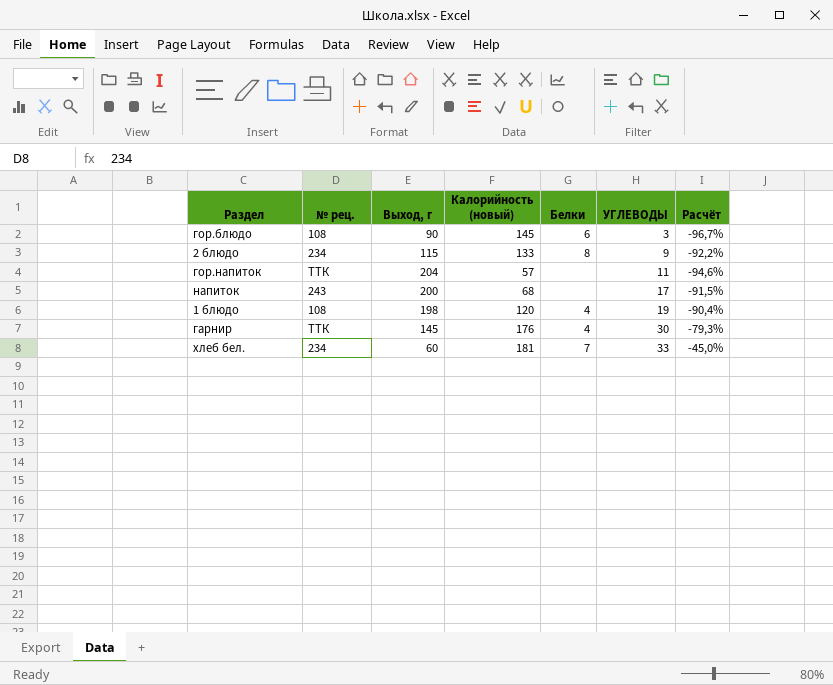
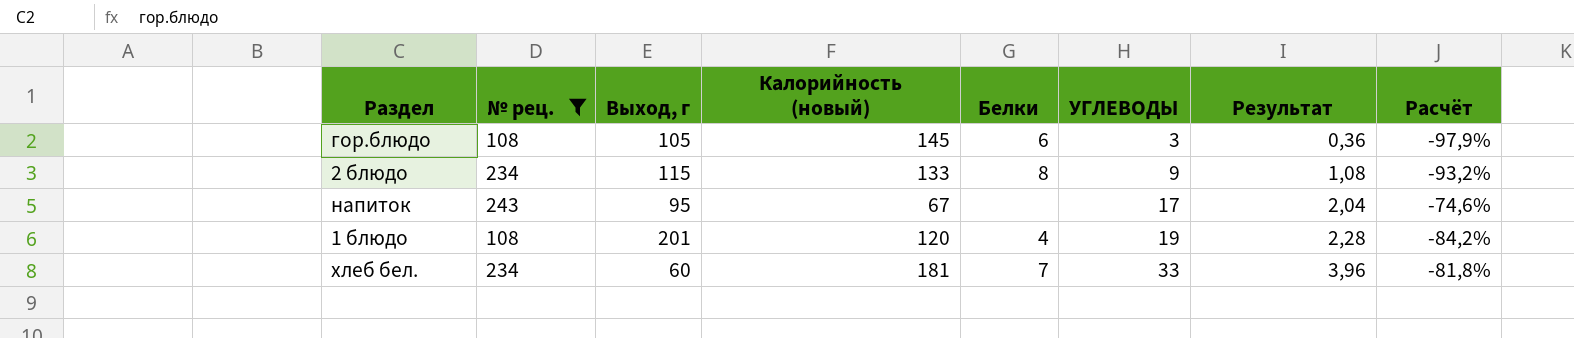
filter: none -> № рец. != ТТК
column Результат | formula: none -> [УГЛЕВОДЫ] * 0,12
column Расчёт | formula: ([УГЛЕВОДЫ] - [Выход, г]) / [Выход, г] -> ([УГЛЕВОДЫ] - [Калорийность (новый)]) / [Калорийность (новый)]
гор.блюдо | Выход, г: 90 -> 105
напиток | Выход, г: 200 -> 95
напиток | Калорийность (новый): 68 -> 67
1 блюдо | Выход, г: 198 -> 201

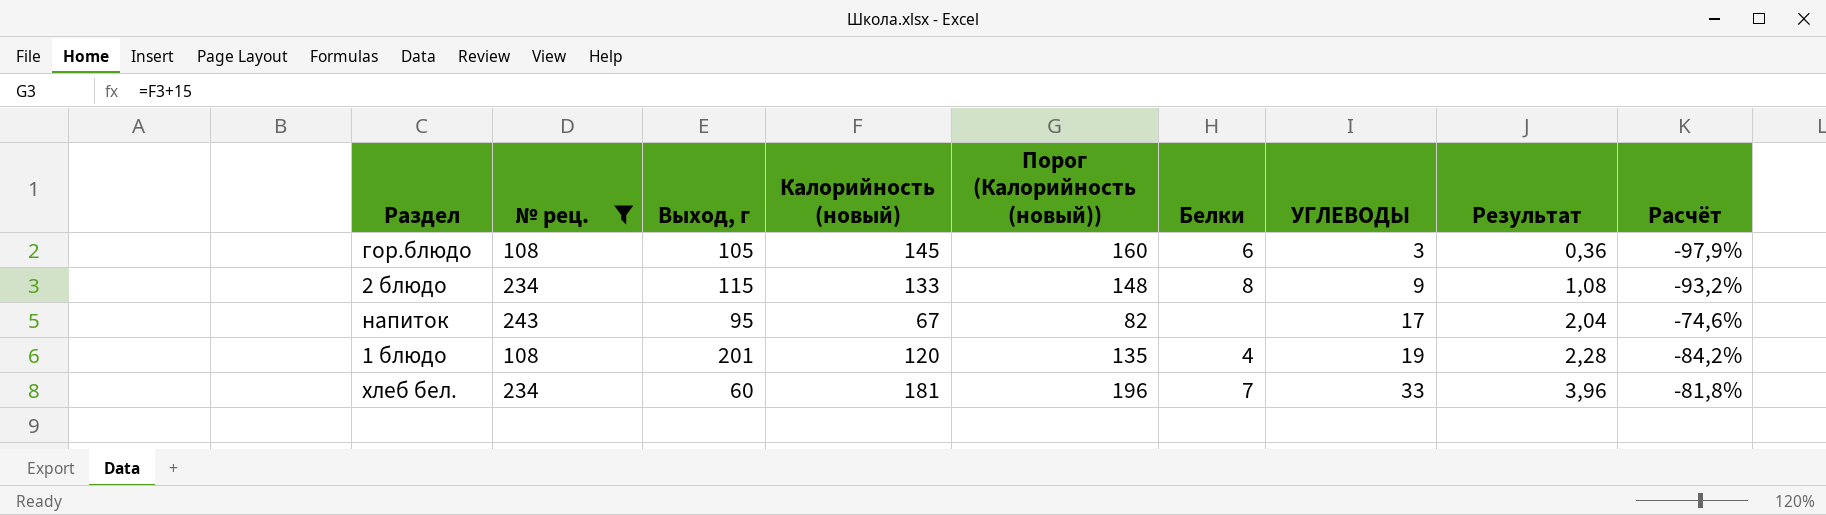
column Порог (Калорийность (новый)) | formula: none -> [Калорийность (новый)] + 15

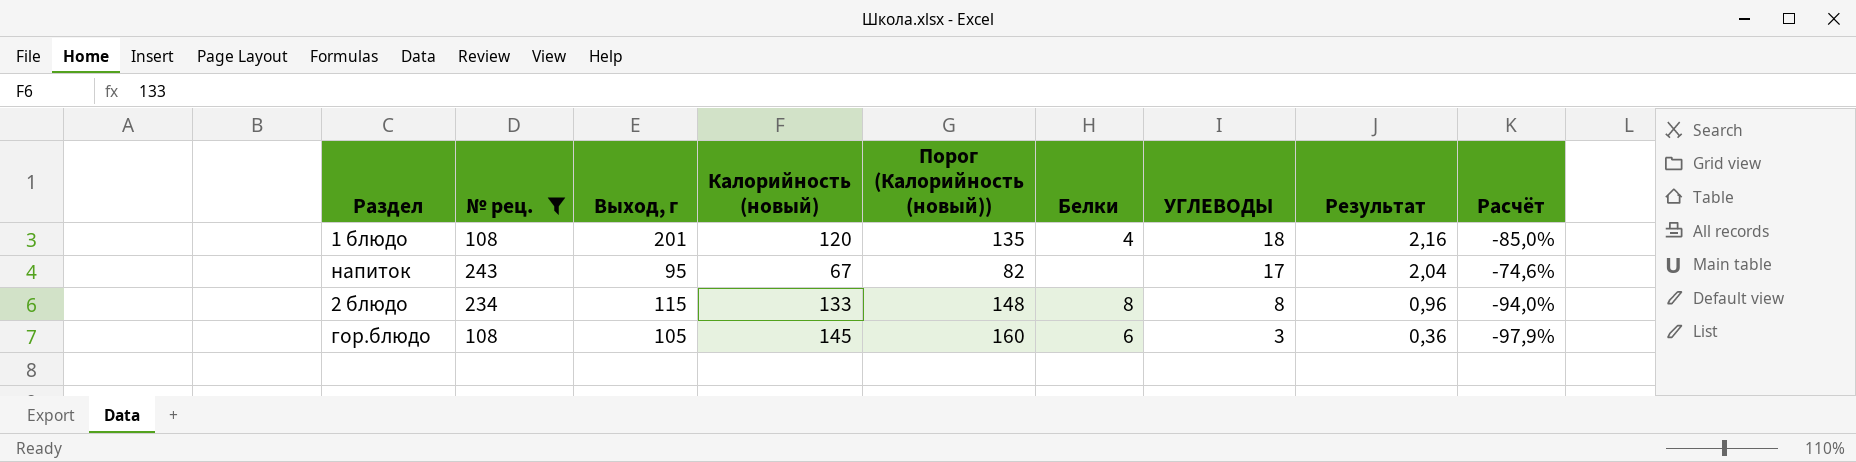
row order: УГЛЕВОДЫ ascending -> УГЛЕВОДЫ descending
row хлеб бел.: 234 | 60 | 181 | 196 | 7 | 33 | 3,96 | -81,8% -> none
1 блюдо | УГЛЕВОДЫ: 19 -> 18
1 блюдо | Результат: 2,28 -> 2,16
1 блюдо | Расчёт: -84,2% -> -85,0%
2 блюдо | УГЛЕВОДЫ: 9 -> 8
2 блюдо | Результат: 1,08 -> 0,96
2 блюдо | Расчёт: -93,2% -> -94,0%

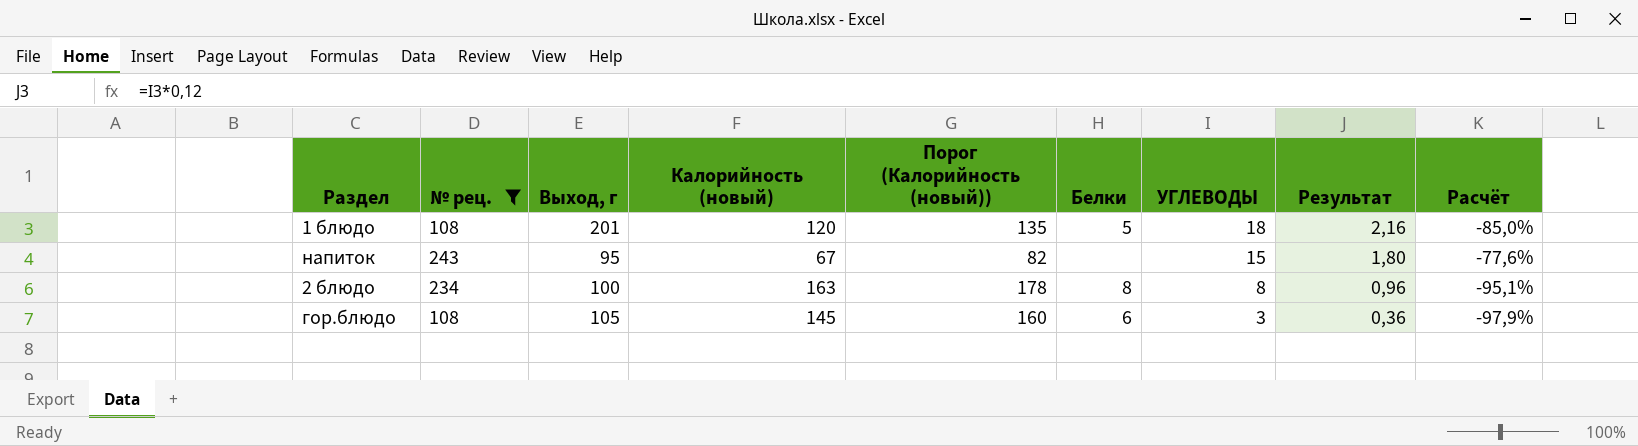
1 блюдо | Белки: 4 -> 5
напиток | УГЛЕВОДЫ: 17 -> 15
напиток | Результат: 2,04 -> 1,80
напиток | Расчёт: -74,6% -> -77,6%
2 блюдо | Выход, г: 115 -> 100
2 блюдо | Калорийность (новый): 133 -> 163
2 блюдо | Порог (Калорийность (новый)): 148 -> 178
2 блюдо | Расчёт: -94,0% -> -95,1%

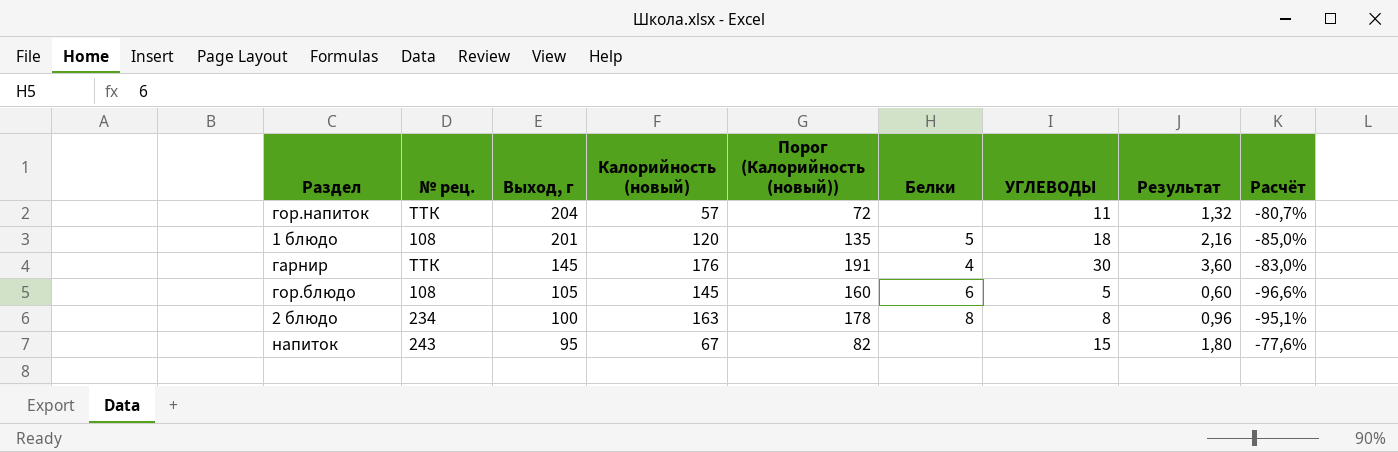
filter: № рец. != ТТК -> none
row order: УГЛЕВОДЫ descending -> Выход, г descending
гор.блюдо | УГЛЕВОДЫ: 3 -> 5
гор.блюдо | Результат: 0,36 -> 0,60
гор.блюдо | Расчёт: -97,9% -> -96,6%

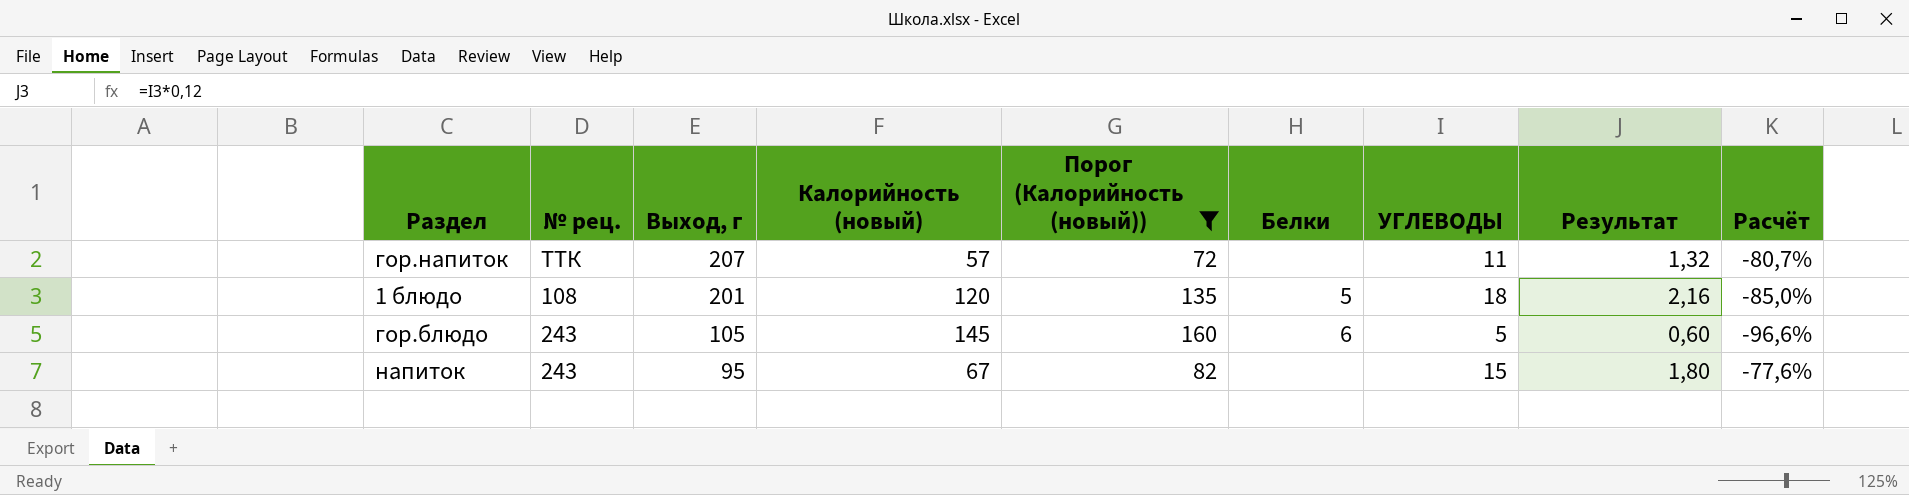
filter: none -> Порог (Калорийность (новый)) <= 160
гор.напиток | Выход, г: 204 -> 207
гор.блюдо | № рец.: 108 -> 243

